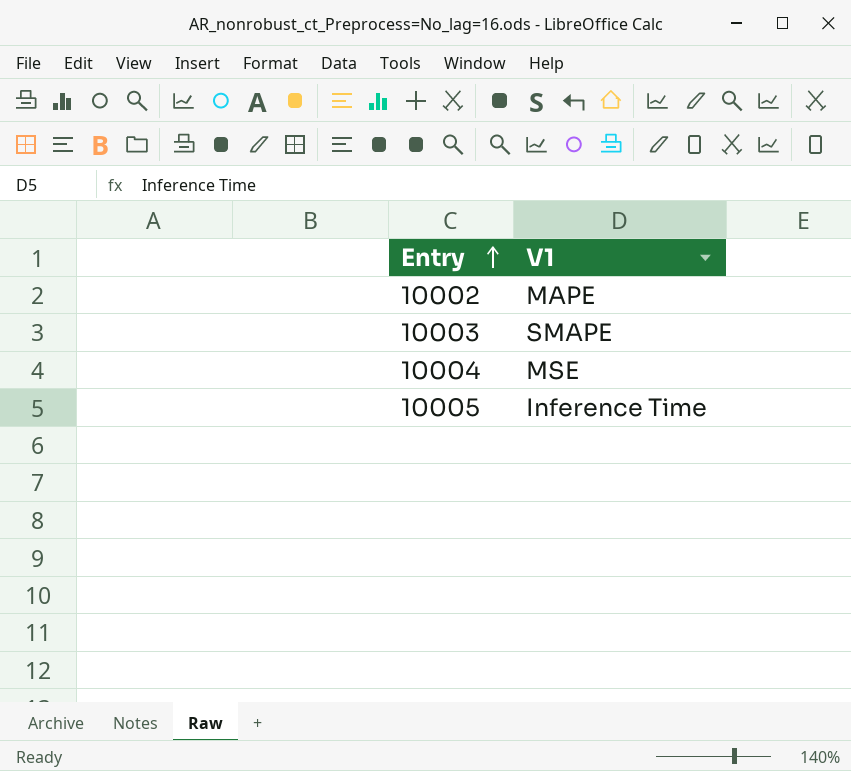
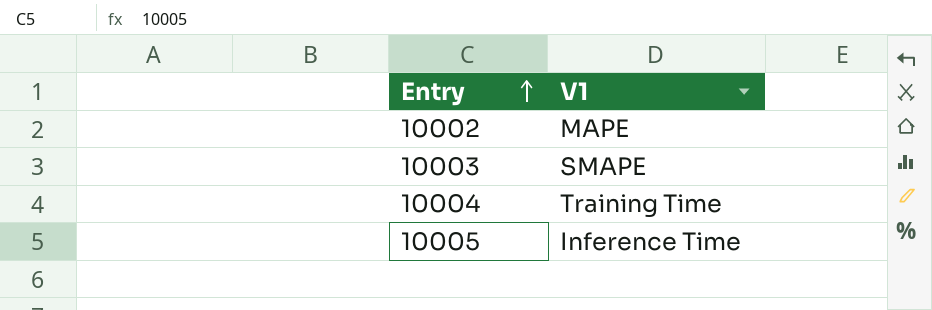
10004 | V1: MSE -> Training Time

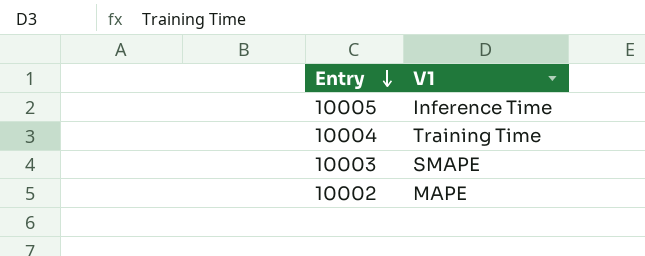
row order: Entry ascending -> Entry descending

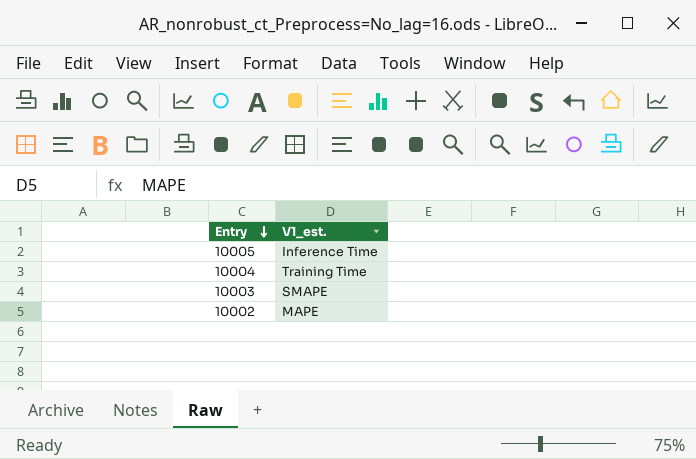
column name: V1 -> V1_est.

